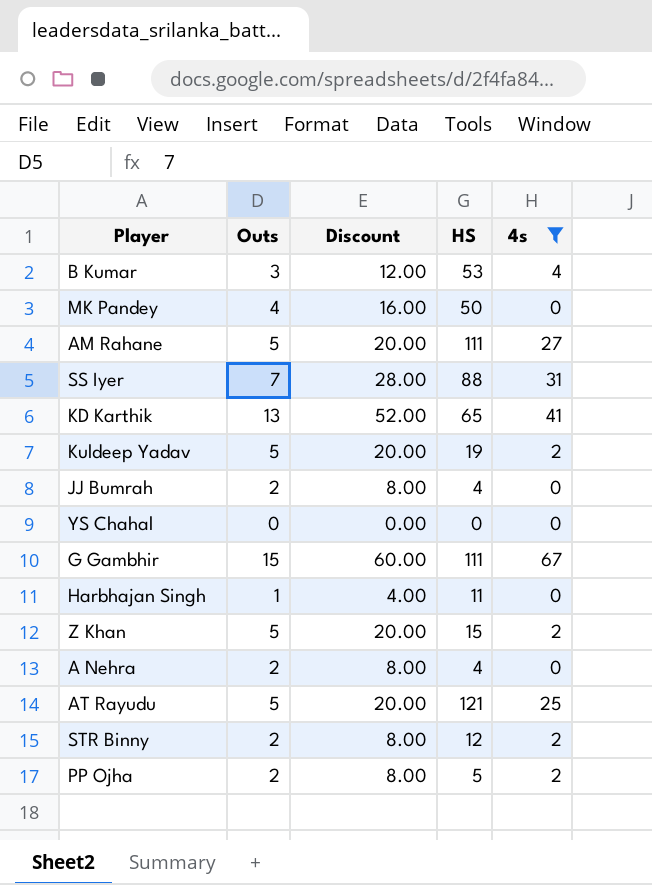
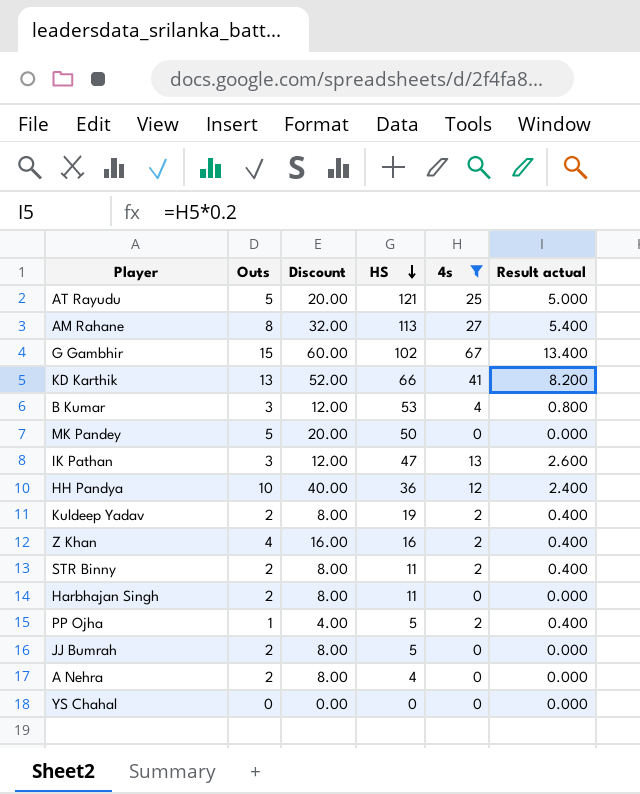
row order: none -> HS descending
column Result actual | formula: none -> [4s] * 0.2
row SS Iyer: 7 | 28.00 | 88 | 31 -> none
AM Rahane | Outs: 5 -> 8
AM Rahane | Discount: 20.00 -> 32.00
AM Rahane | HS: 111 -> 113
G Gambhir | HS: 111 -> 102
KD Karthik | HS: 65 -> 66
MK Pandey | Outs: 4 -> 5
MK Pandey | Discount: 16.00 -> 20.00
row IK Pathan: none -> 3 | 12.00 | 47 | 13 | 2.600
row HH Pandya: none -> 10 | 40.00 | 36 | 12 | 2.400
Kuldeep Yadav | Outs: 5 -> 2
Kuldeep Yadav | Discount: 20.00 -> 8.00
Z Khan | Outs: 5 -> 4
Z Khan | Discount: 20.00 -> 16.00
Z Khan | HS: 15 -> 16
STR Binny | HS: 12 -> 11
Harbhajan Singh | Outs: 1 -> 2
Harbhajan Singh | Discount: 4.00 -> 8.00
PP Ojha | Outs: 2 -> 1
PP Ojha | Discount: 8.00 -> 4.00
JJ Bumrah | HS: 4 -> 5

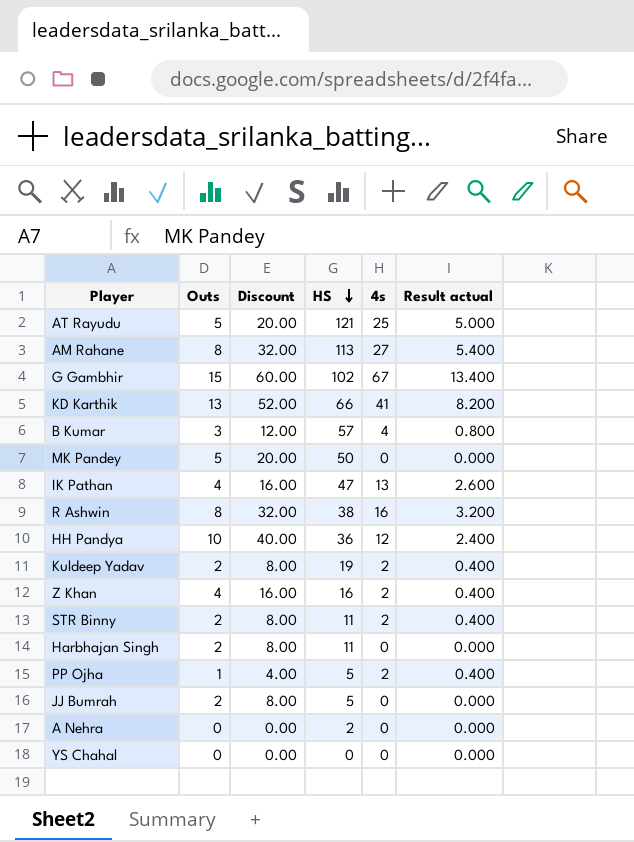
filter: 4s != 16 -> none
B Kumar | HS: 53 -> 57
IK Pathan | Outs: 3 -> 4
IK Pathan | Discount: 12.00 -> 16.00
A Nehra | Outs: 2 -> 0
A Nehra | Discount: 8.00 -> 0.00
A Nehra | HS: 4 -> 2

